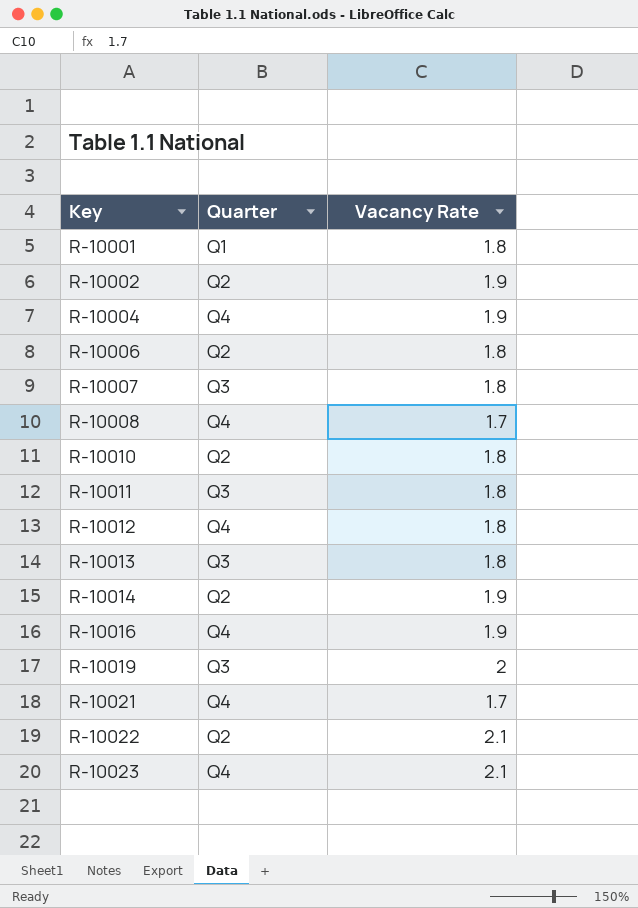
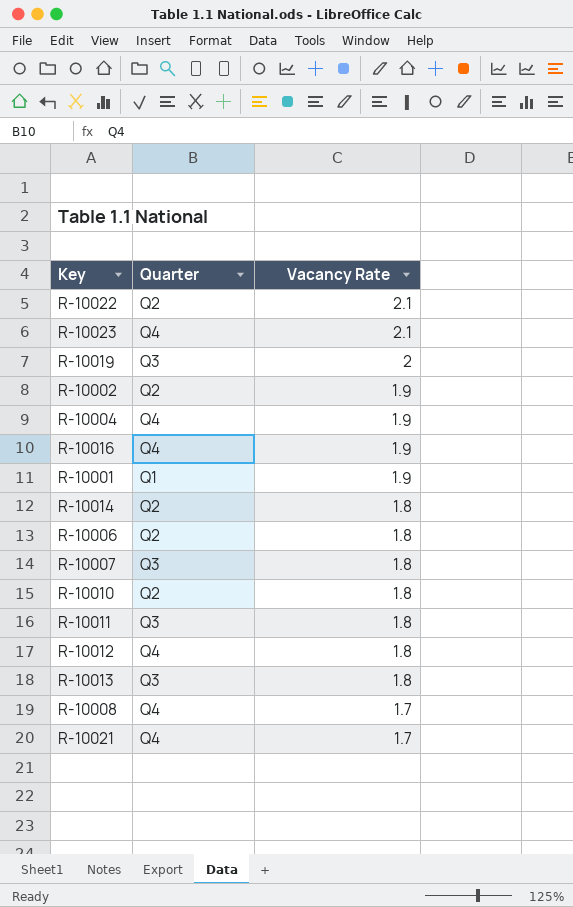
row order: Key ascending -> Vacancy Rate descending
R-10001 | Vacancy Rate: 1.8 -> 1.9
R-10014 | Vacancy Rate: 1.9 -> 1.8

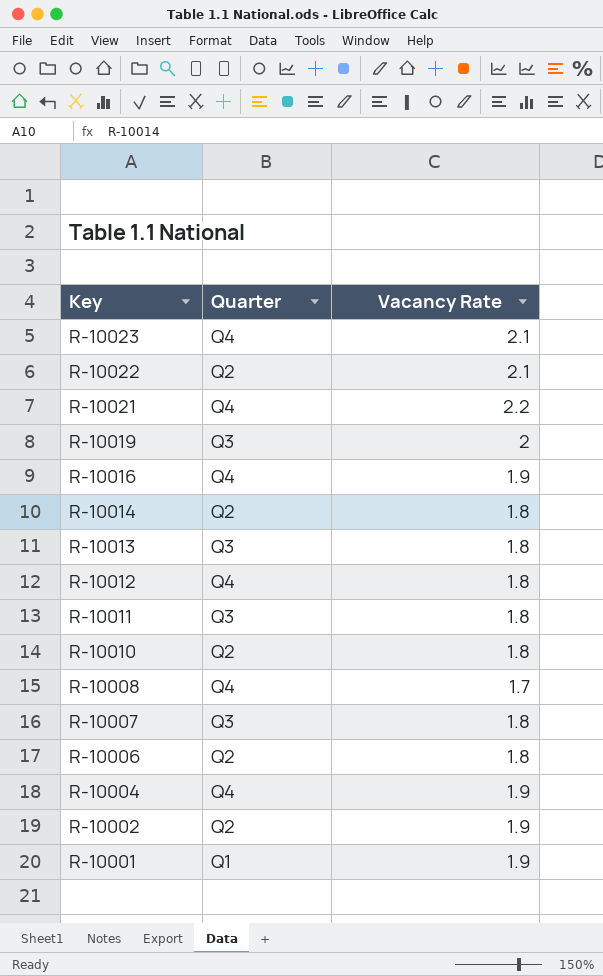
row order: Vacancy Rate descending -> Key descending
R-10021 | Vacancy Rate: 1.7 -> 2.2

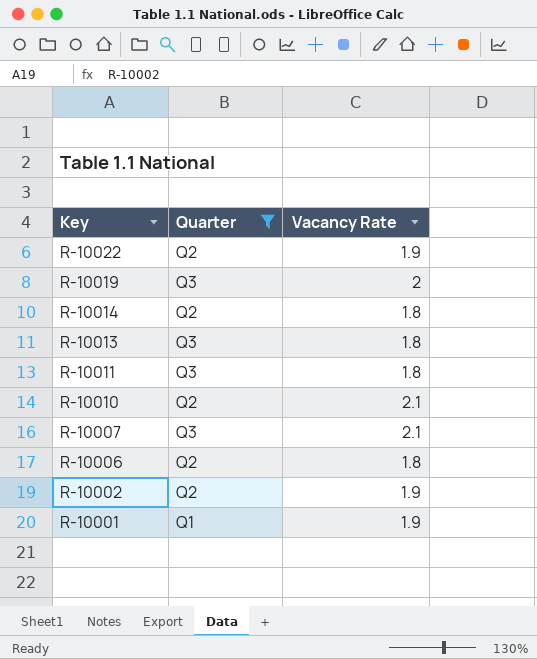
filter: none -> Quarter != Q4
R-10022 | Vacancy Rate: 2.1 -> 1.9
R-10010 | Vacancy Rate: 1.8 -> 2.1
R-10007 | Vacancy Rate: 1.8 -> 2.1

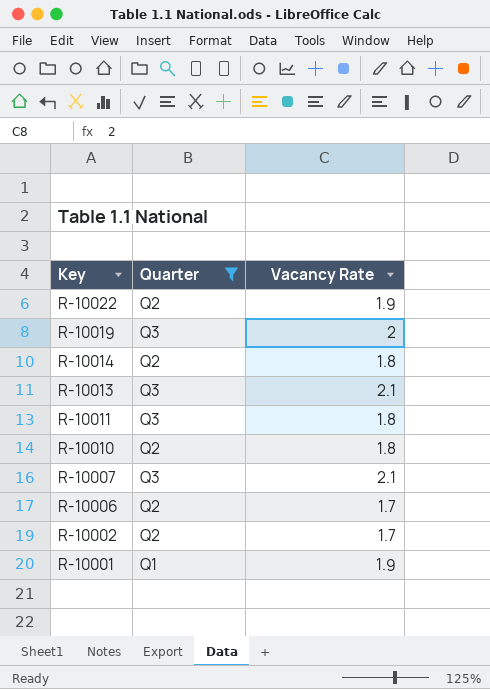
R-10013 | Vacancy Rate: 1.8 -> 2.1
R-10010 | Vacancy Rate: 2.1 -> 1.8
R-10006 | Vacancy Rate: 1.8 -> 1.7
R-10002 | Vacancy Rate: 1.9 -> 1.7

